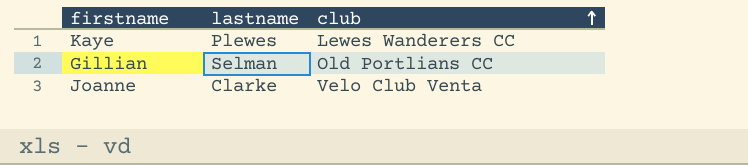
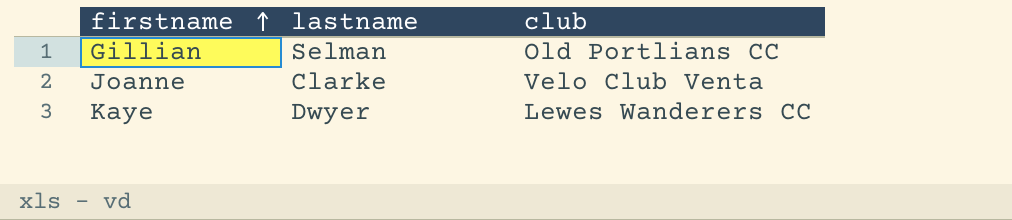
row order: club ascending -> firstname ascending
Kaye | lastname: Plewes -> Dwyer

